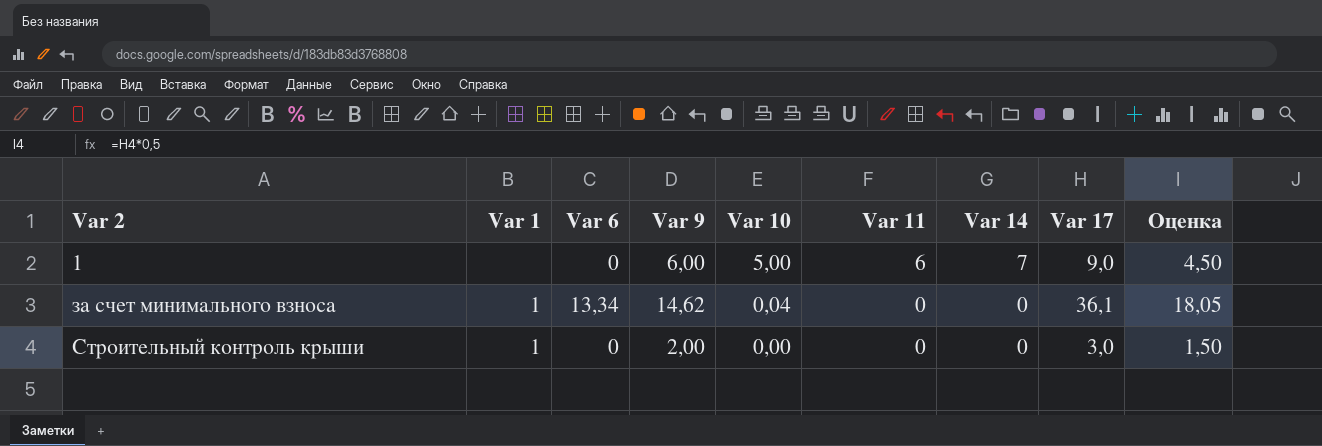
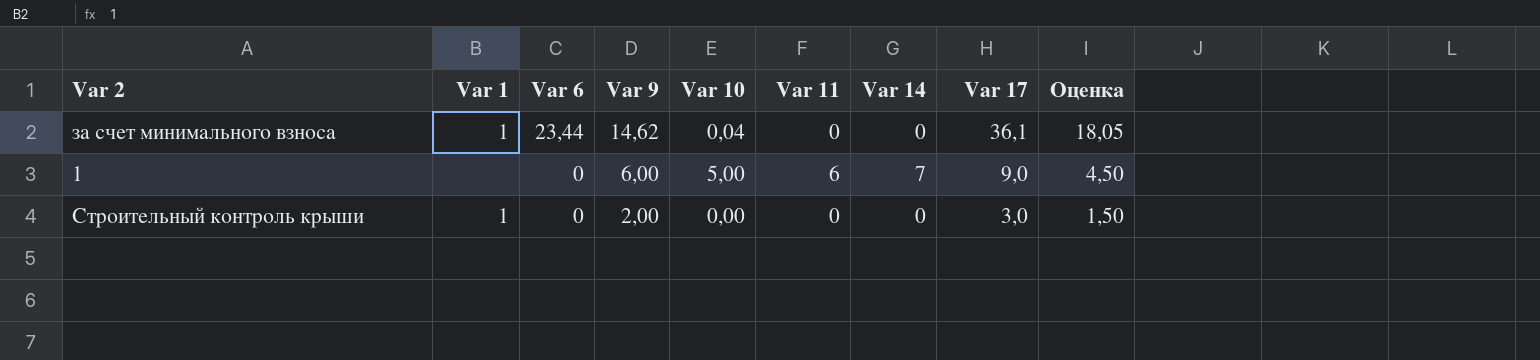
row order: Var 2 ascending -> Var 6 descending
за счет минимального взноса | Var 6: 13,34 -> 23,44

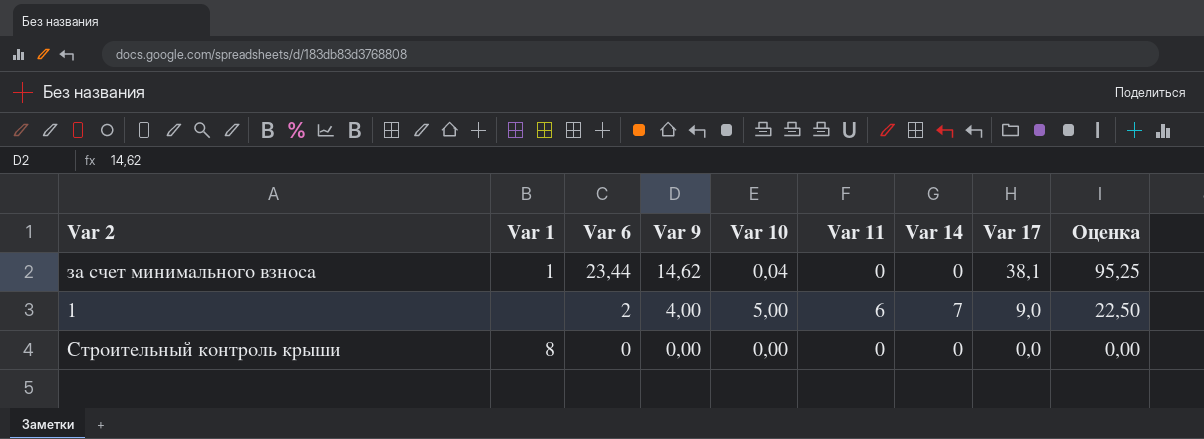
column Оценка | formula: [Var 17] * 0,5 -> [Var 17] * 2,5
за счет минимального взноса | Var 17: 36,1 -> 38,1
1 | Var 6: 0 -> 2
1 | Var 9: 6,00 -> 4,00
Строительный контроль крыши | Var 1: 1 -> 8
Строительный контроль крыши | Var 9: 2,00 -> 0,00
Строительный контроль крыши | Var 17: 3,0 -> 0,0

